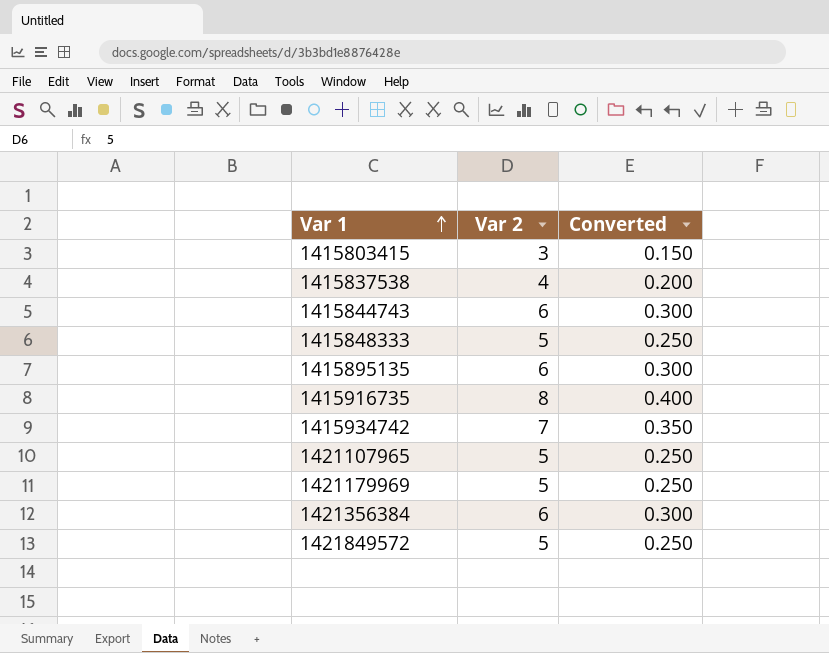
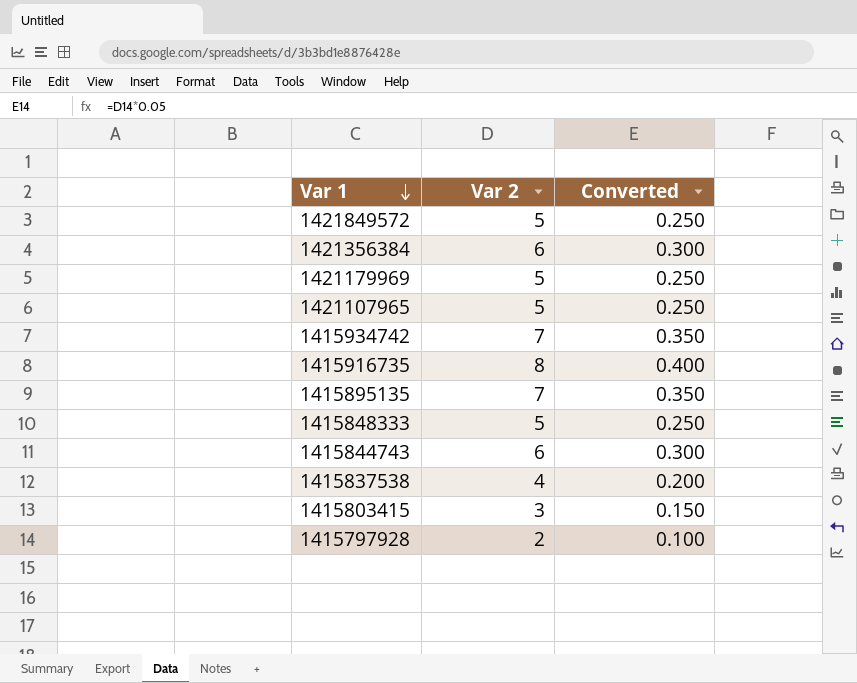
row order: Var 1 ascending -> Var 1 descending
1415895135 | Var 2: 6 -> 7
1415895135 | Converted: 0.300 -> 0.350
row 1415797928: none -> 2 | 0.100

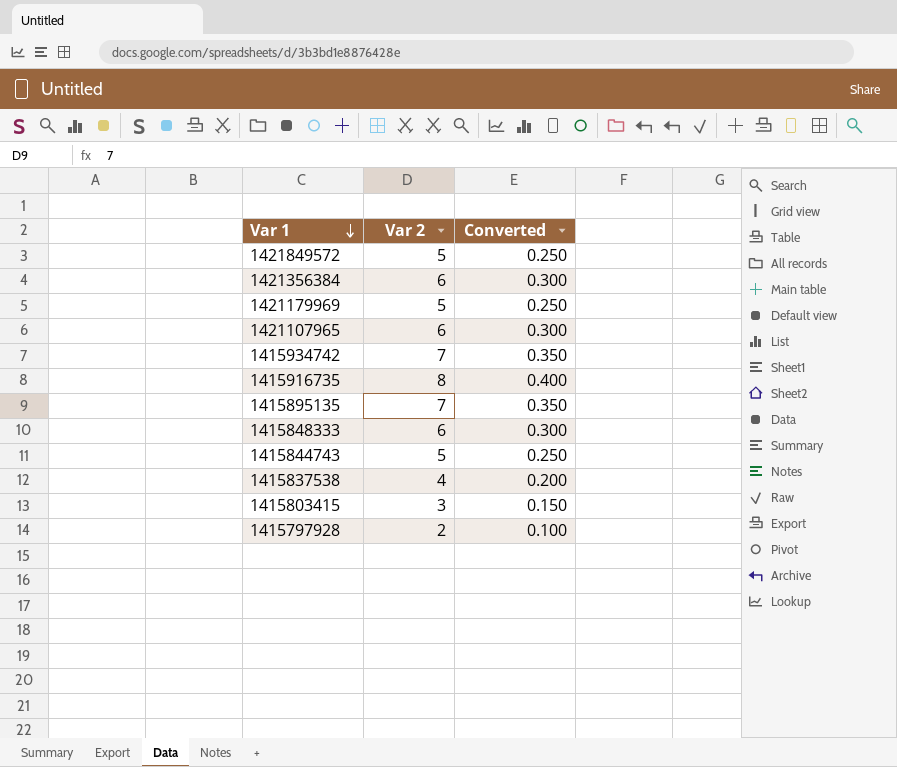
1421107965 | Var 2: 5 -> 6
1421107965 | Converted: 0.250 -> 0.300
1415848333 | Var 2: 5 -> 6
1415848333 | Converted: 0.250 -> 0.300
1415844743 | Var 2: 6 -> 5
1415844743 | Converted: 0.300 -> 0.250

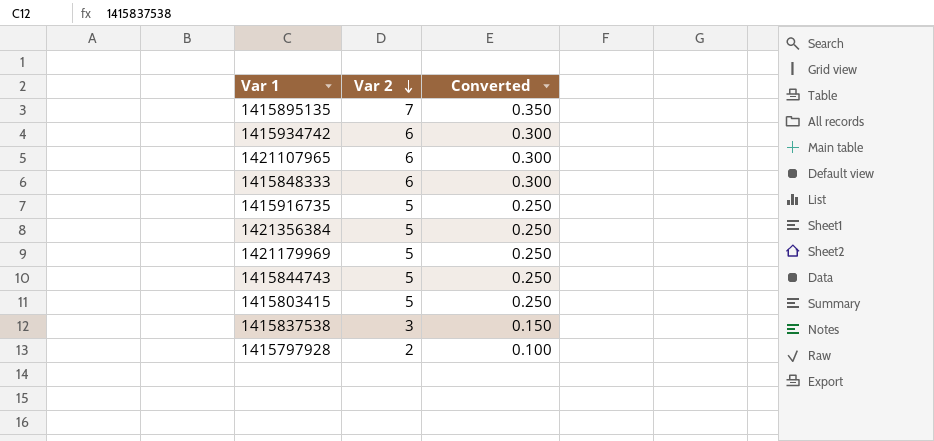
row order: Var 1 descending -> Var 2 descending
row 1421849572: 5 | 0.250 -> none
1415934742 | Var 2: 7 -> 6
1415934742 | Converted: 0.350 -> 0.300
1415916735 | Var 2: 8 -> 5
1415916735 | Converted: 0.400 -> 0.250
1421356384 | Var 2: 6 -> 5
1421356384 | Converted: 0.300 -> 0.250
1415803415 | Var 2: 3 -> 5
1415803415 | Converted: 0.150 -> 0.250
1415837538 | Var 2: 4 -> 3
1415837538 | Converted: 0.200 -> 0.150

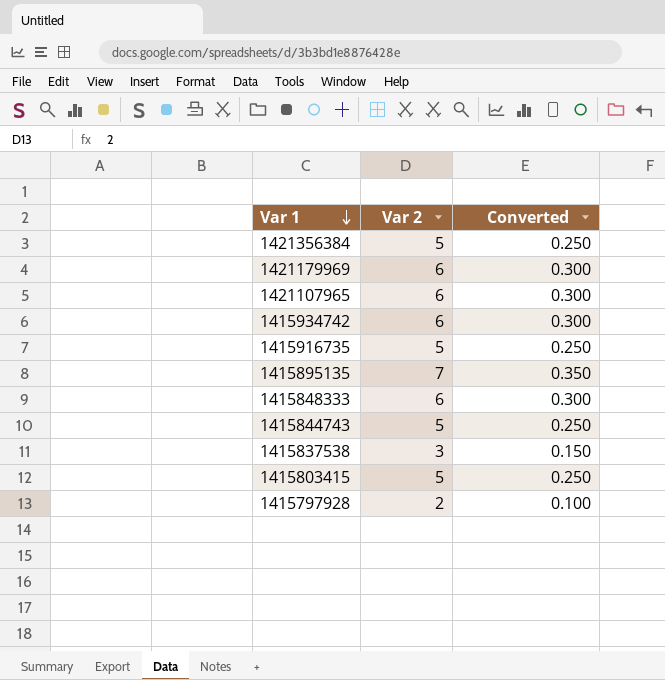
row order: Var 2 descending -> Var 1 descending
1421179969 | Var 2: 5 -> 6
1421179969 | Converted: 0.250 -> 0.300

